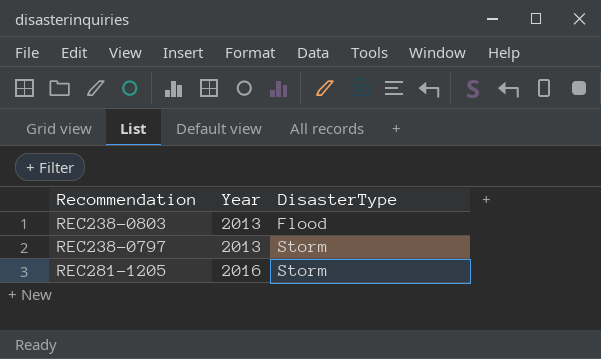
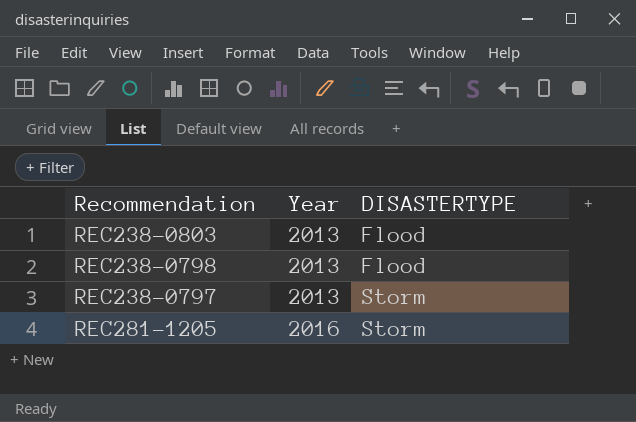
column name: DisasterType -> DISASTERTYPE
row REC238-0798: none -> 2013 | Flood

